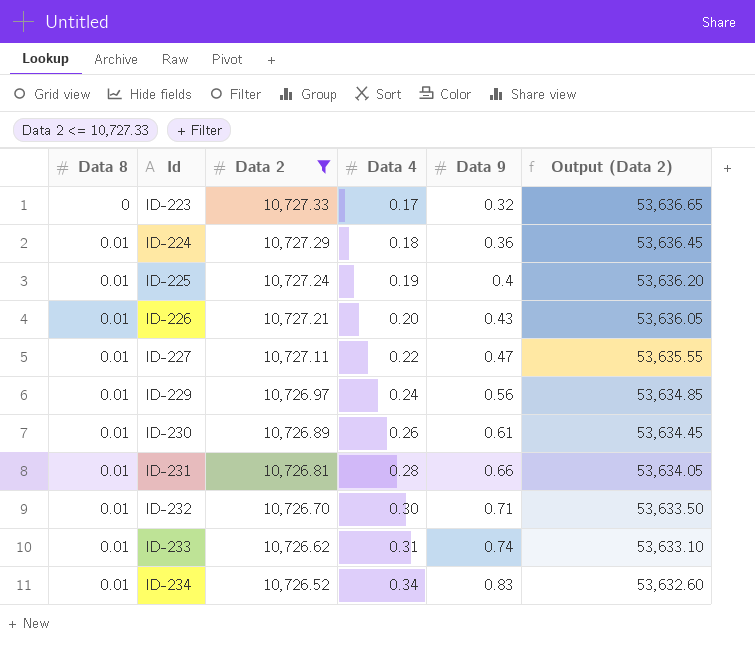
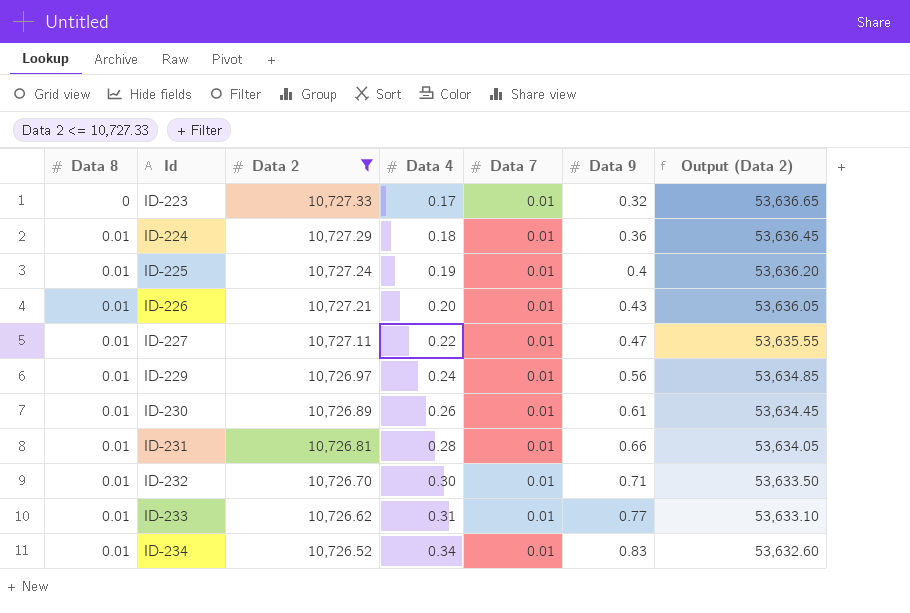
column Data 7 | position: none -> 5
ID-233 | Data 9: 0.74 -> 0.77

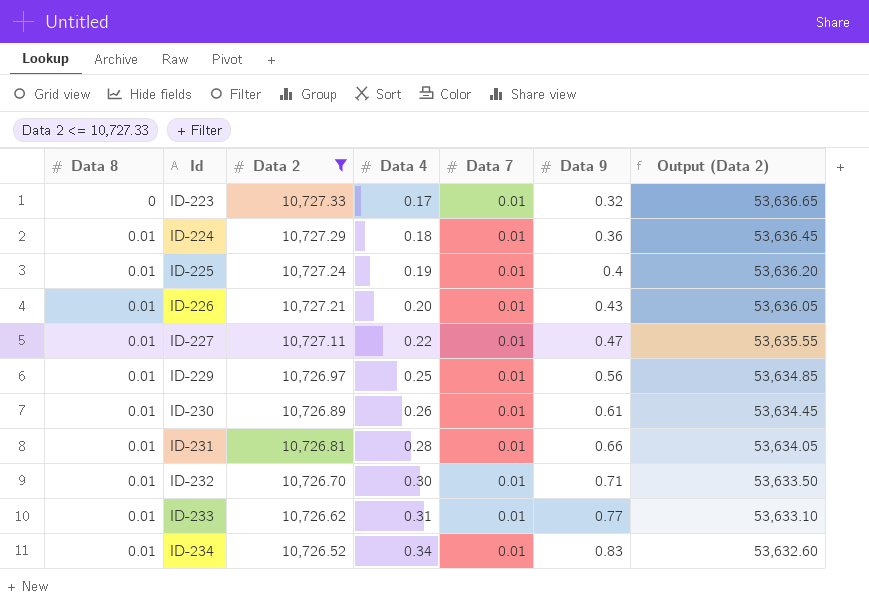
ID-229 | Data 4: 0.24 -> 0.25

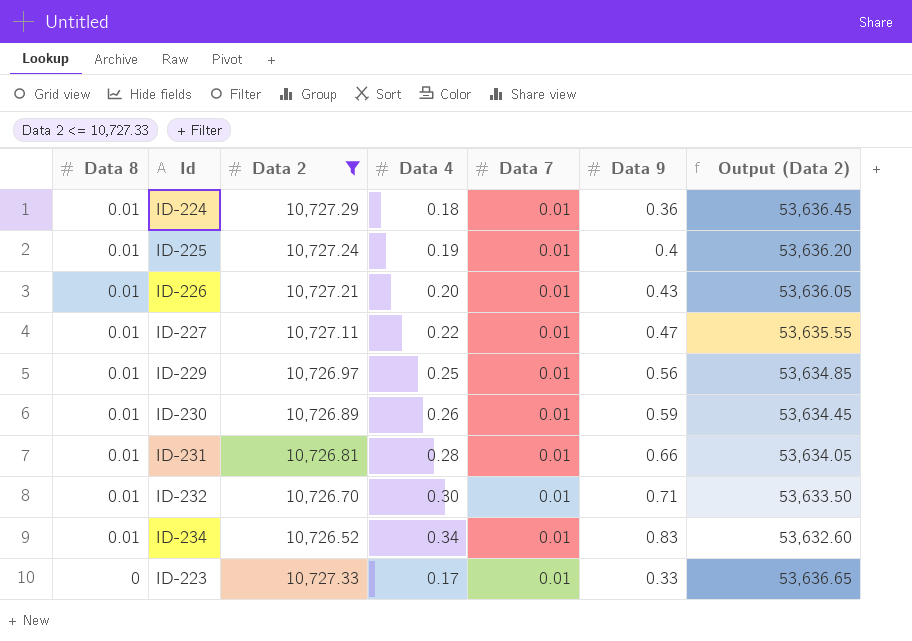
row order: Data 8 ascending -> Data 8 descending
row ID-233: 0.01 | 10,726.62 | 0.31 | 0.01 | 0.77 | 53,633.10 -> none
ID-230 | Data 9: 0.61 -> 0.59
ID-223 | Data 9: 0.32 -> 0.33

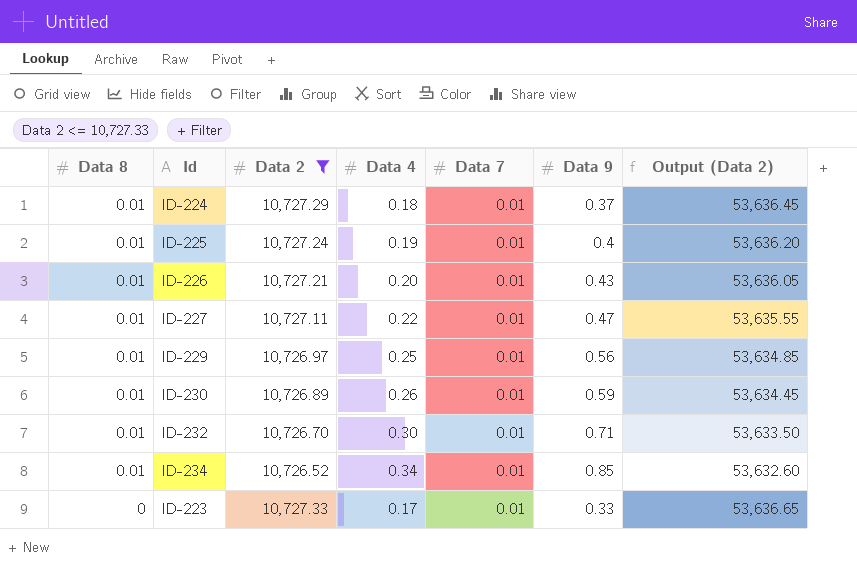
row ID-231: 0.01 | 10,726.81 | 0.28 | 0.01 | 0.66 | 53,634.05 -> none
ID-224 | Data 9: 0.36 -> 0.37
ID-234 | Data 9: 0.83 -> 0.85

